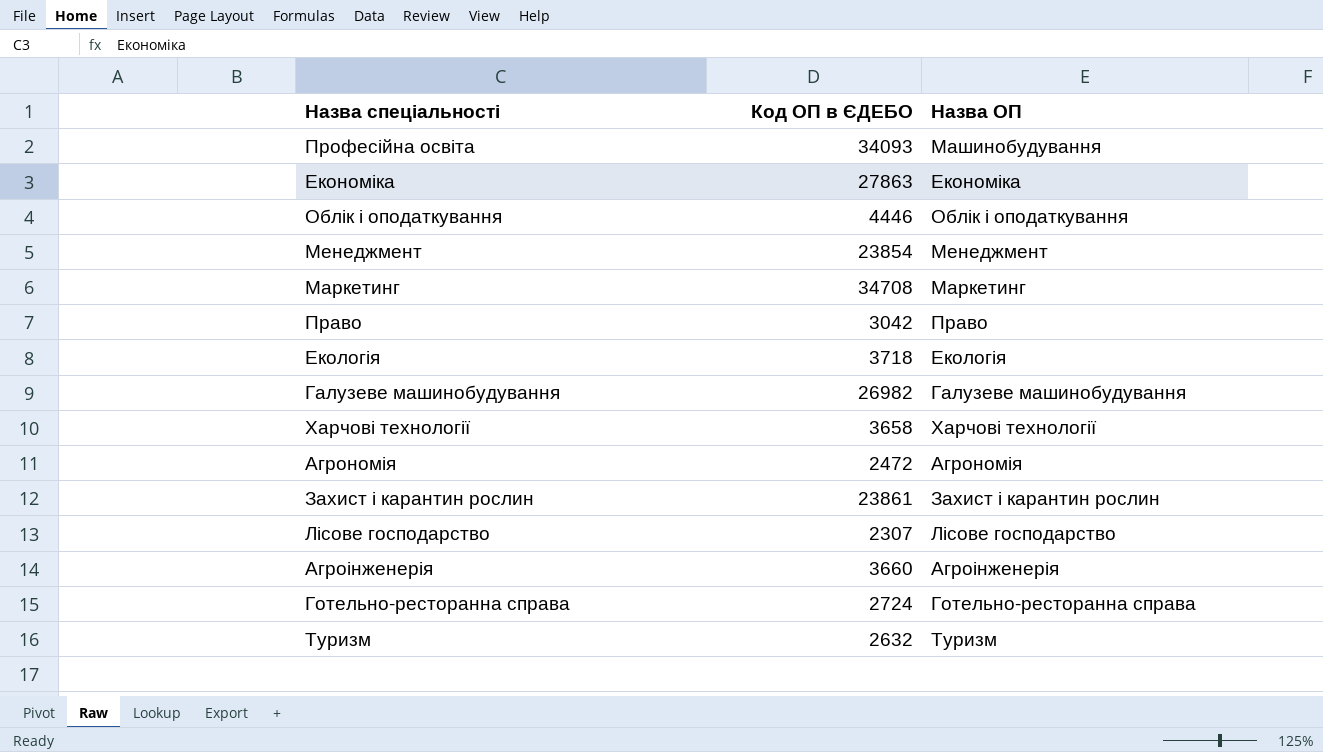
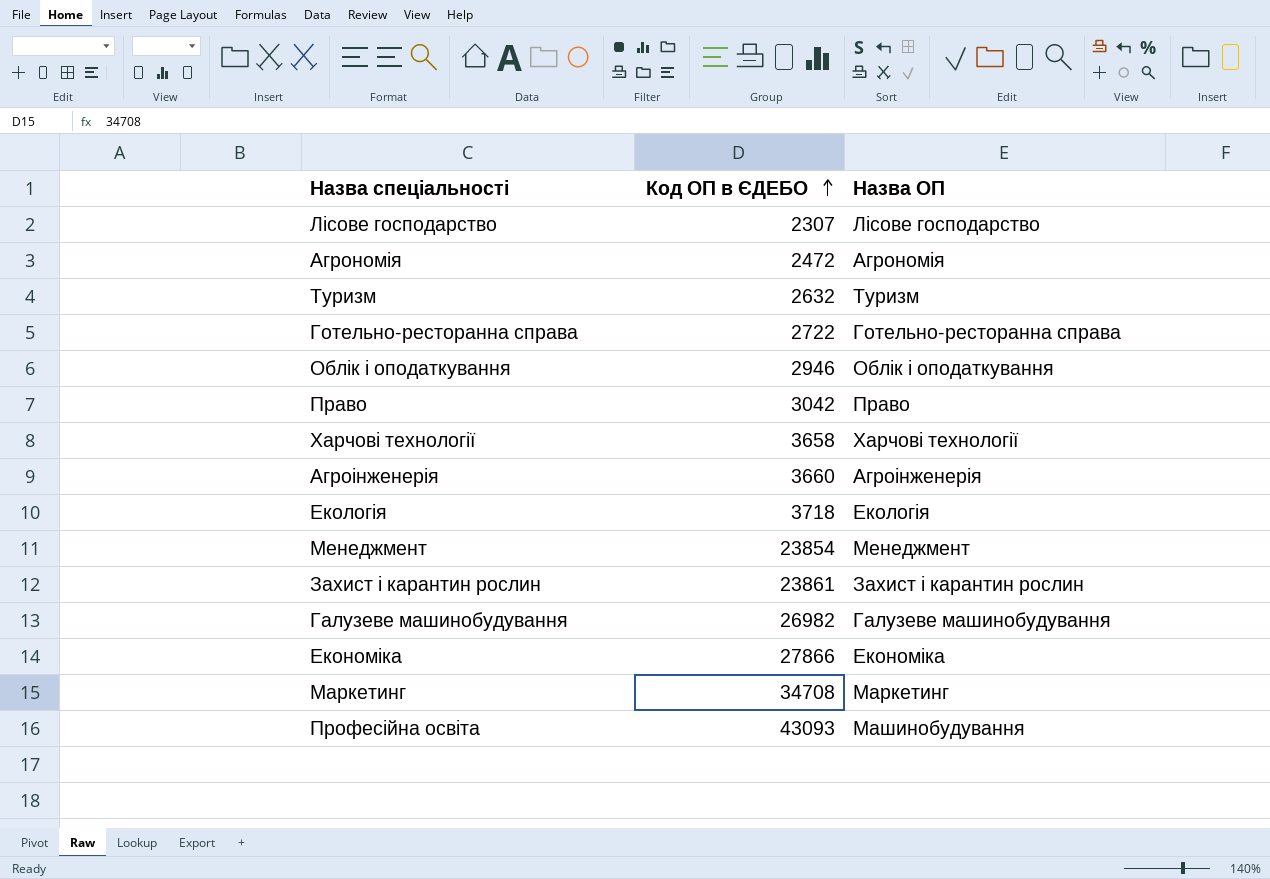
row order: none -> Код ОП в ЄДЕБО ascending
Готельно-ресторанна справа | Код ОП в ЄДЕБО: 2724 -> 2722
Облік і оподаткування | Код ОП в ЄДЕБО: 4446 -> 2946
Економіка | Код ОП в ЄДЕБО: 27863 -> 27866
Професійна освіта | Код ОП в ЄДЕБО: 34093 -> 43093

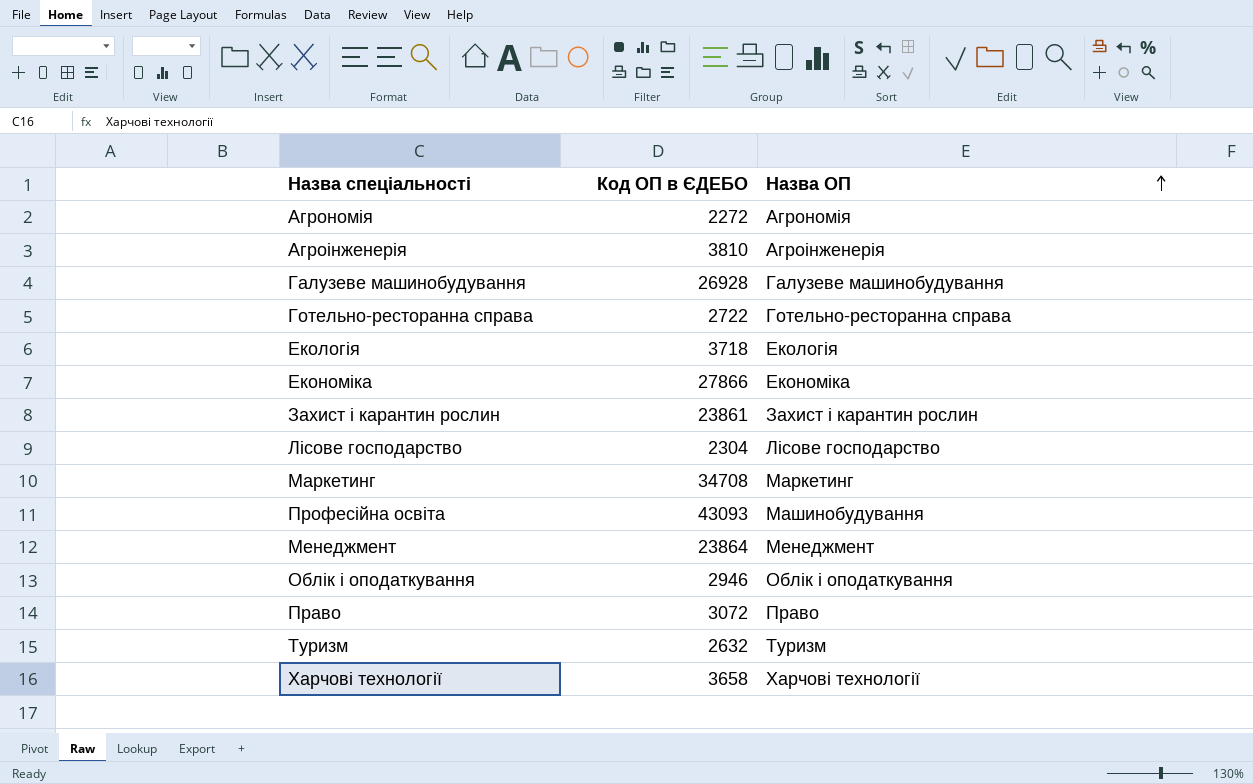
row order: Код ОП в ЄДЕБО ascending -> Назва ОП ascending
Агрономія | Код ОП в ЄДЕБО: 2472 -> 2272
Агроінженерія | Код ОП в ЄДЕБО: 3660 -> 3810
Галузеве машинобудування | Код ОП в ЄДЕБО: 26982 -> 26928
Лісове господарство | Код ОП в ЄДЕБО: 2307 -> 2304
Менеджмент | Код ОП в ЄДЕБО: 23854 -> 23864
Право | Код ОП в ЄДЕБО: 3042 -> 3072

